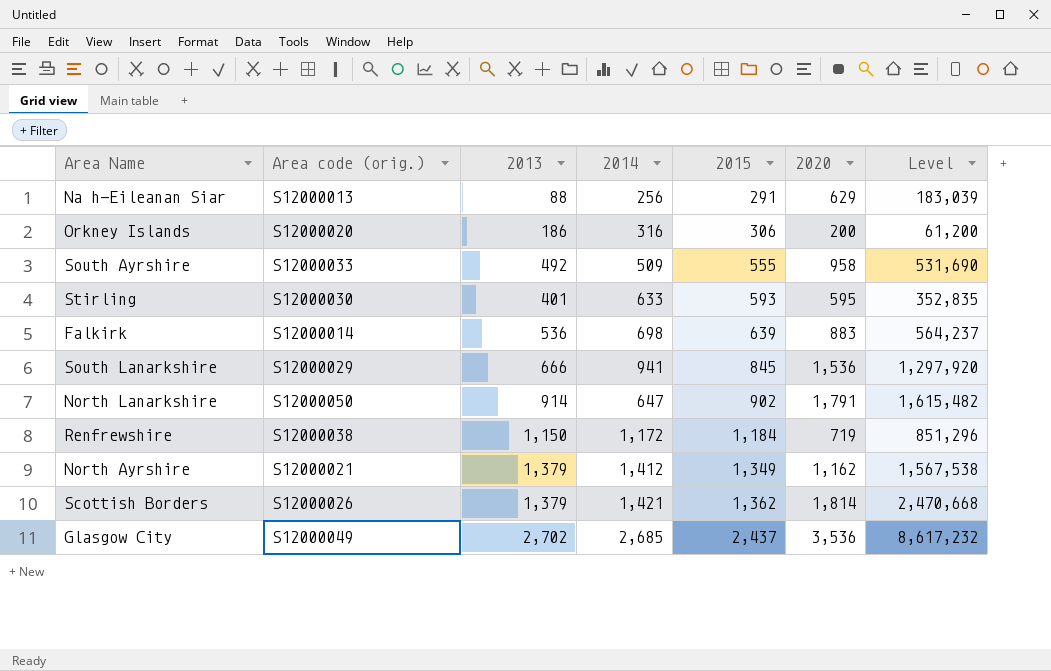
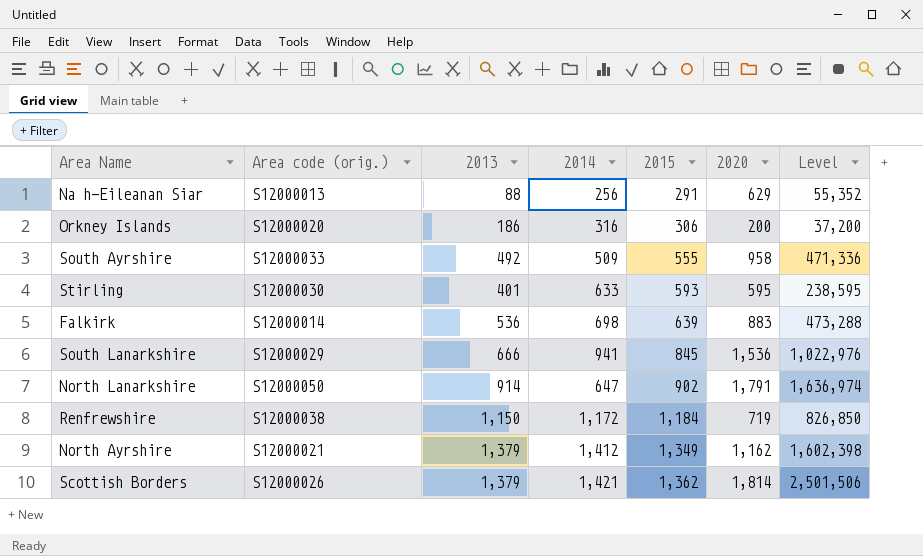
column Level | formula: [2015] * [2020] -> [2013] * [2020]
row Glasgow City: S12000049 | 2,702 | 2,685 | 2,437 | 3,536 | 8,617,232 -> none

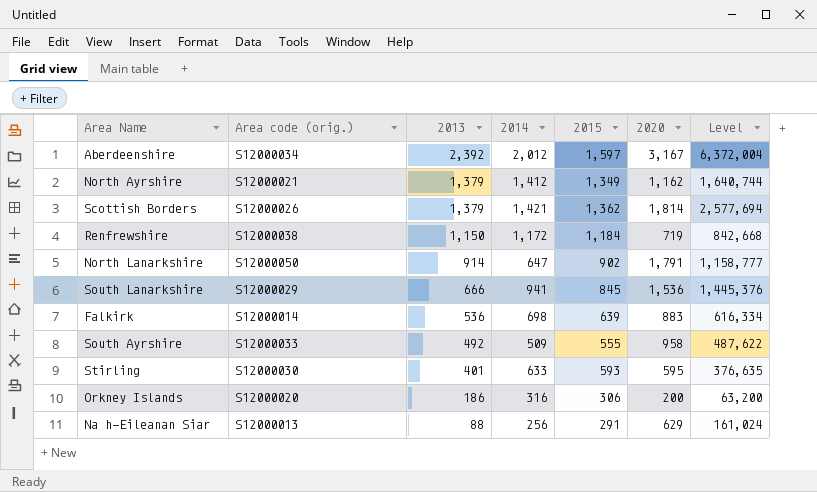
row order: 2015 ascending -> 2013 descending
column Level | formula: [2013] * [2020] -> [2014] * [2020]
row Aberdeenshire: none -> S12000034 | 2,392 | 2,012 | 1,597 | 3,167 | 6,372,004

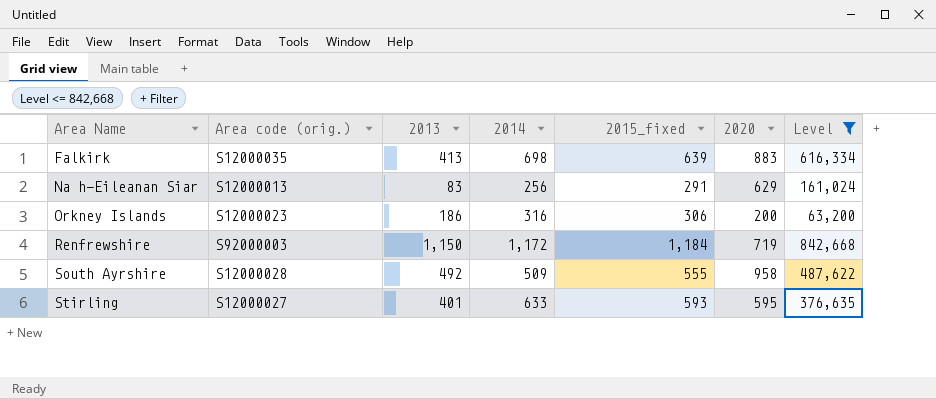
filter: none -> Level <= 842,668
row order: 2013 descending -> Area Name ascending
column name: 2015 -> 2015_fixed
Falkirk | Area code (orig.): S12000014 -> S12000035
Falkirk | 2013: 536 -> 413
Na h-Eileanan Siar | 2013: 88 -> 83
Orkney Islands | Area code (orig.): S12000020 -> S12000023
Renfrewshire | Area code (orig.): S12000038 -> S92000003
South Ayrshire | Area code (orig.): S12000033 -> S12000028
Stirling | Area code (orig.): S12000030 -> S12000027

